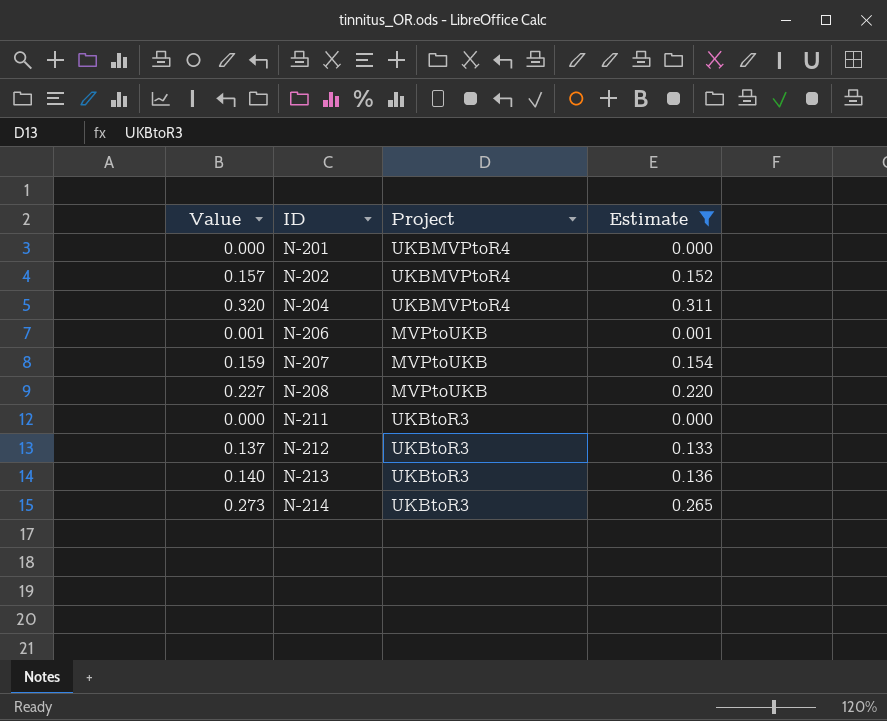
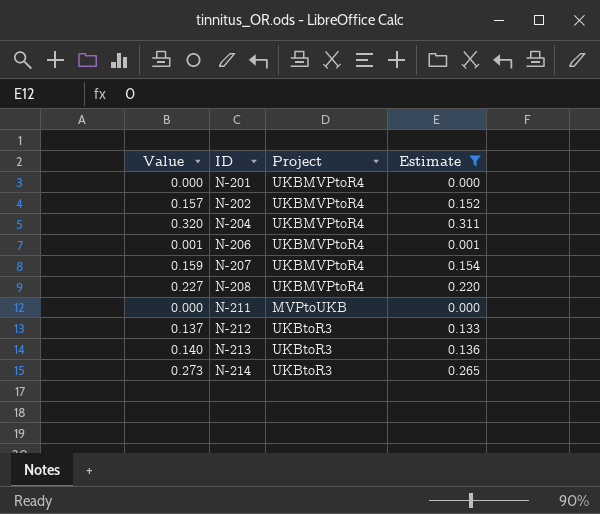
N-206 | Project: MVPtoUKB -> UKBMVPtoR4
N-207 | Project: MVPtoUKB -> UKBMVPtoR4
N-208 | Project: MVPtoUKB -> UKBMVPtoR4
N-211 | Project: UKBtoR3 -> MVPtoUKB

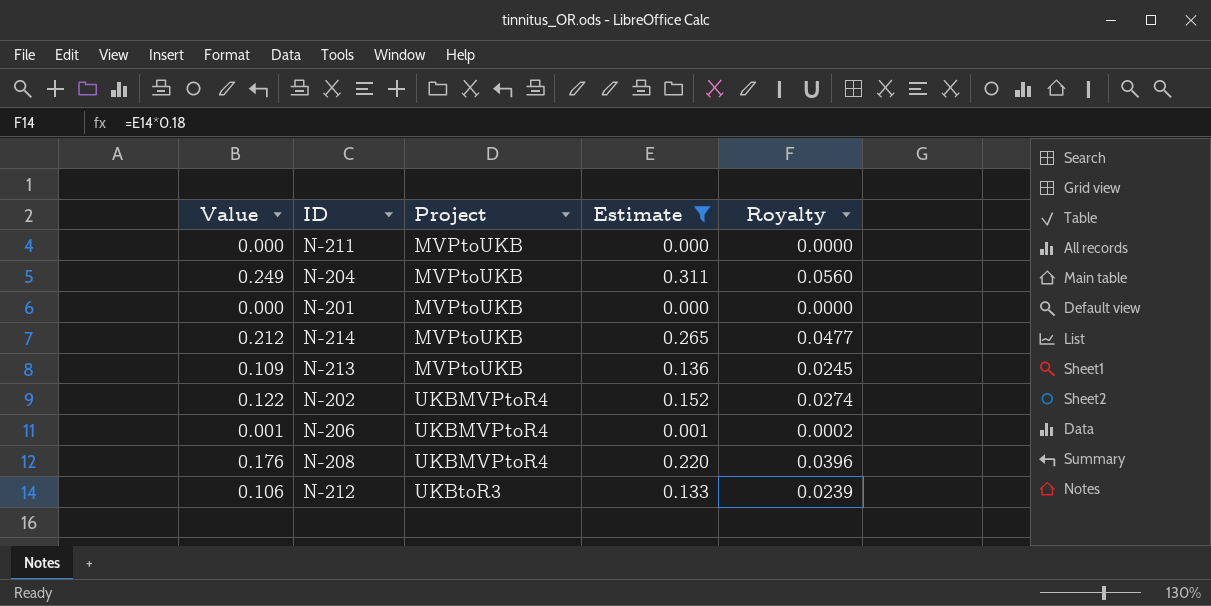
row order: ID ascending -> Project ascending
column Value | formula: [Estimate] * 1.03 -> [Estimate] * 0.8
column Royalty | formula: none -> [Estimate] * 0.18
row N-207: 0.159 | UKBMVPtoR4 | 0.154 -> none
N-204 | Project: UKBMVPtoR4 -> MVPtoUKB
N-201 | Project: UKBMVPtoR4 -> MVPtoUKB
N-214 | Project: UKBtoR3 -> MVPtoUKB
N-213 | Project: UKBtoR3 -> MVPtoUKB

